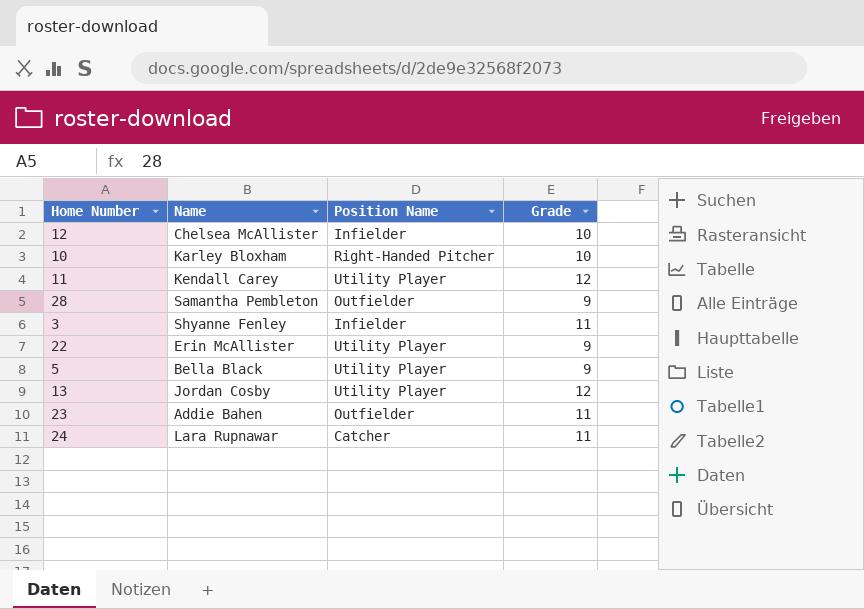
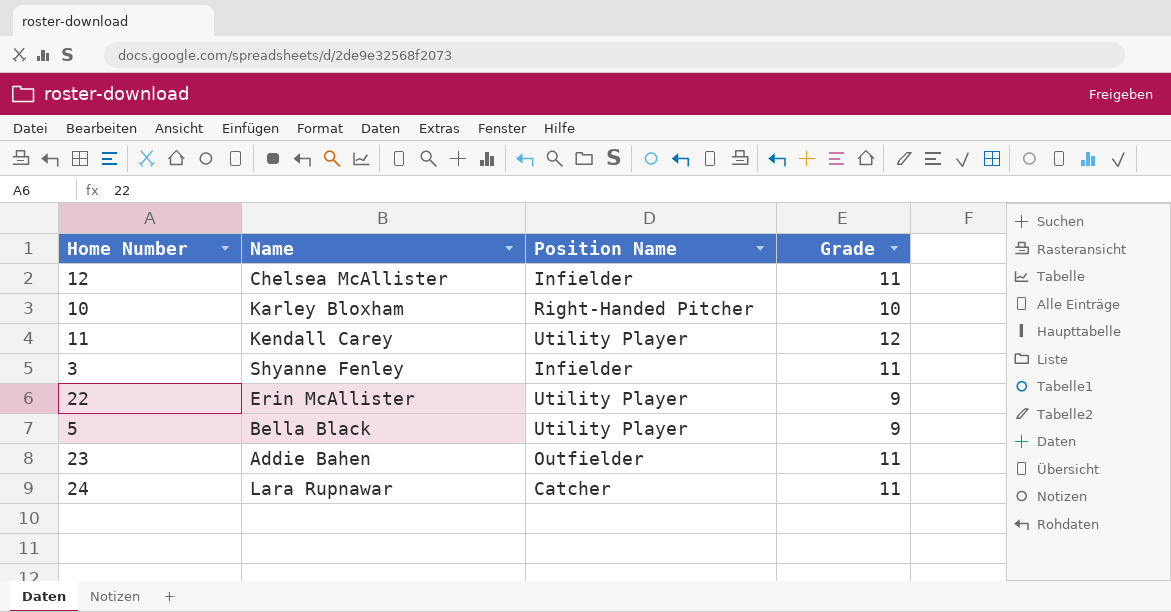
row 28: Samantha Pembleton | Outfielder | 9 -> none
row 13: Jordan Cosby | Utility Player | 12 -> none
12 | Grade: 10 -> 11

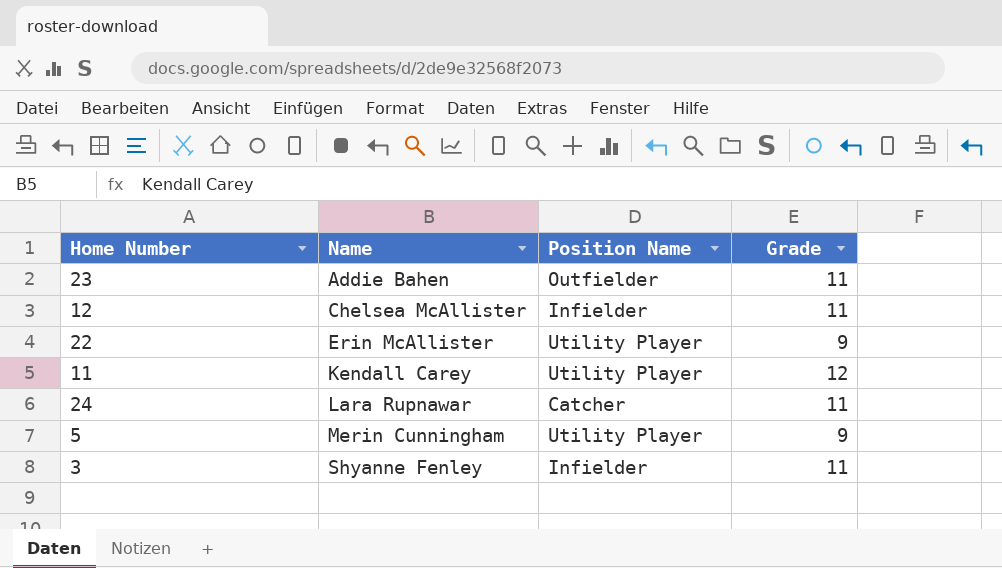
row order: none -> Name ascending
row 10: Karley Bloxham | Right-Handed Pitcher | 10 -> none
5 | Name: Bella Black -> Merin Cunningham

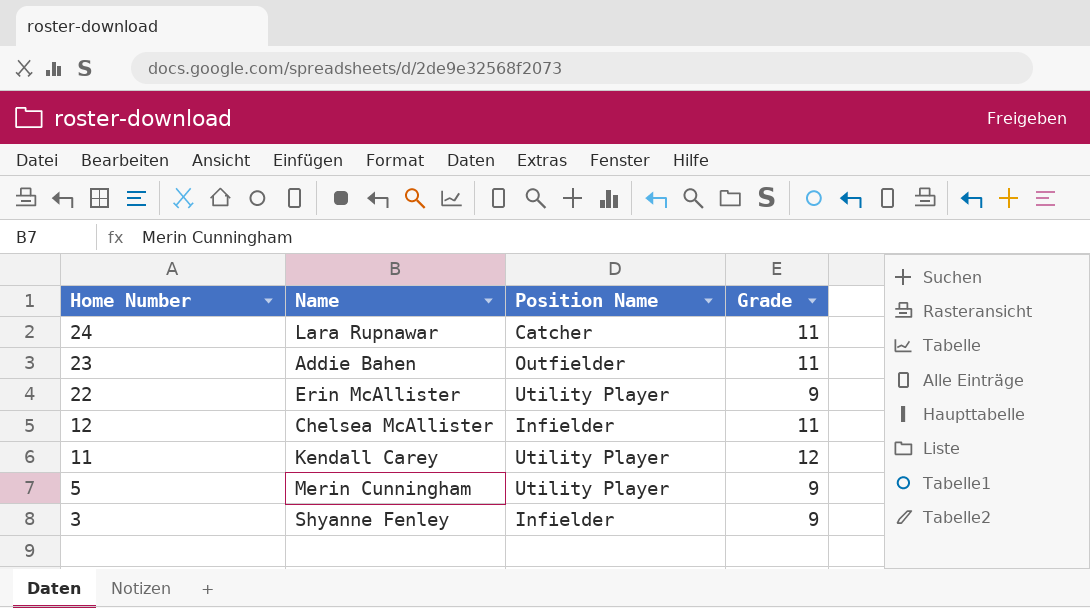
row order: Name ascending -> Home Number descending
3 | Grade: 11 -> 9

